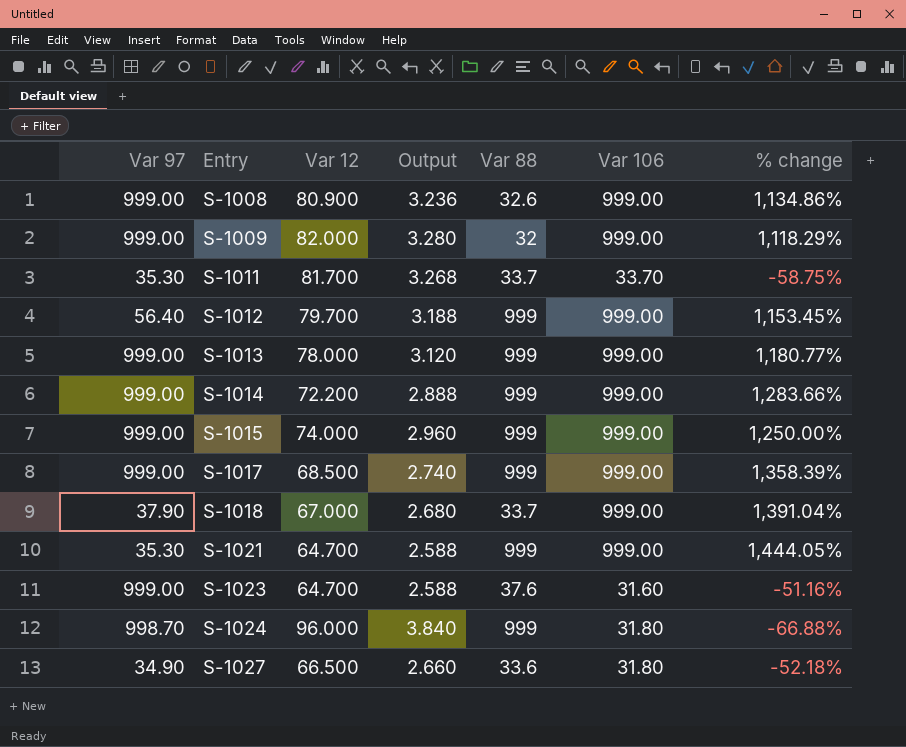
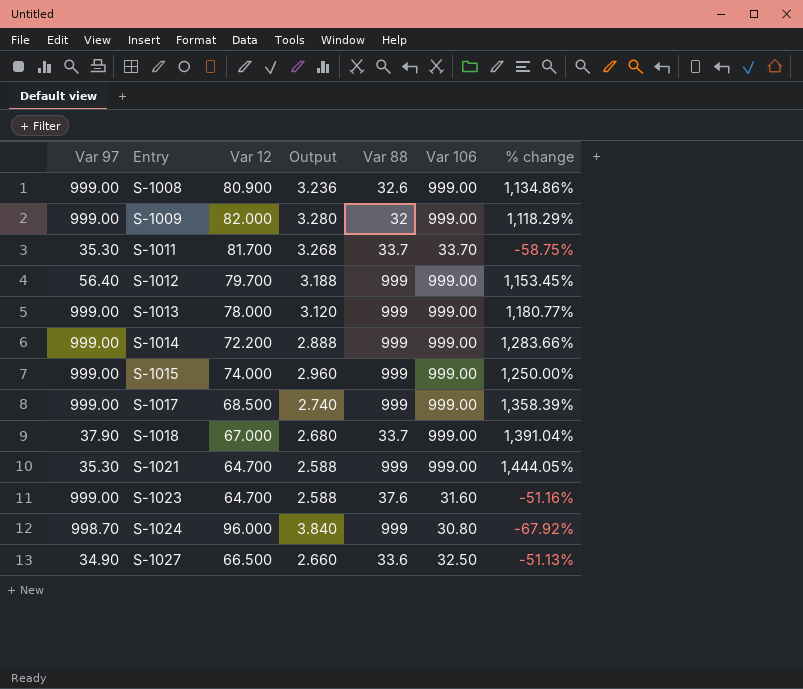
S-1024 | Var 106: 31.80 -> 30.80
S-1024 | % change: -66.88% -> -67.92%
S-1027 | Var 106: 31.80 -> 32.50
S-1027 | % change: -52.18% -> -51.13%

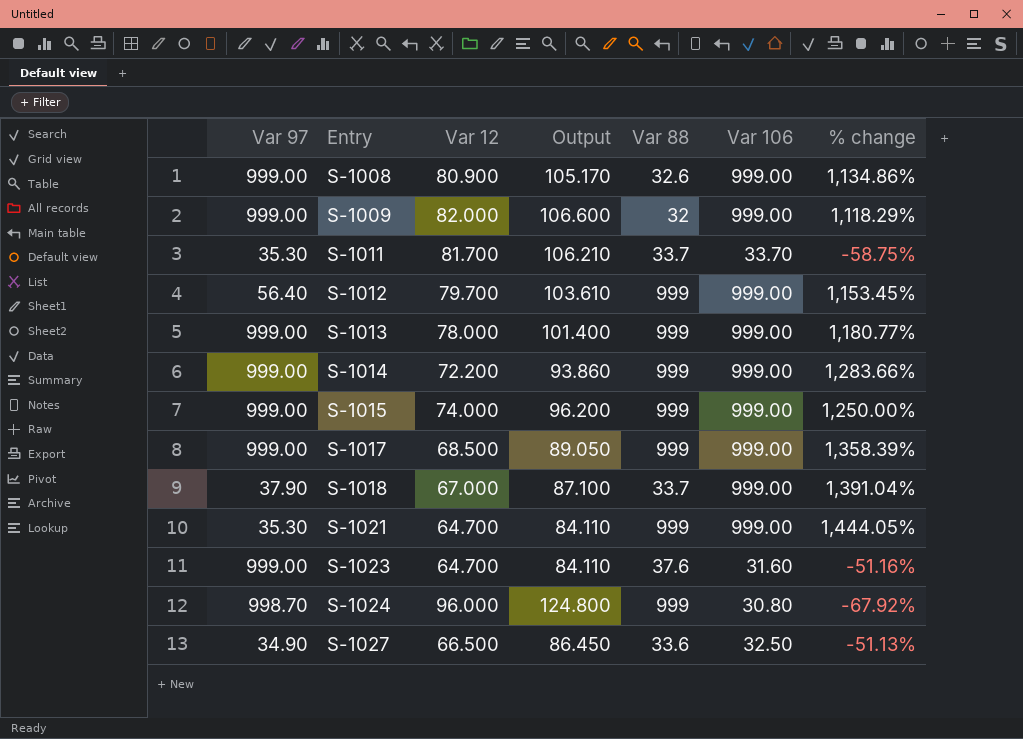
column Output | formula: [Var 12] * 0.04 -> [Var 12] * 1.3

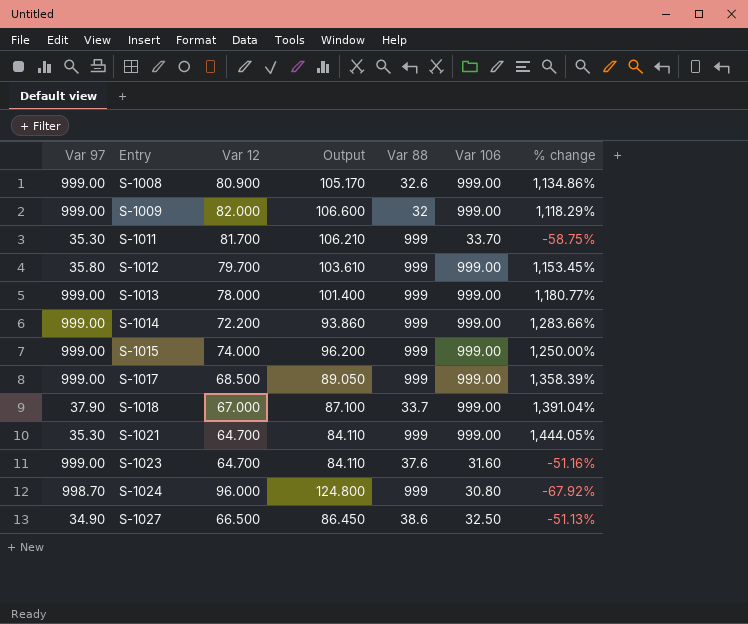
S-1011 | Var 88: 33.7 -> 999
S-1012 | Var 97: 56.40 -> 35.80
S-1027 | Var 88: 33.6 -> 38.6

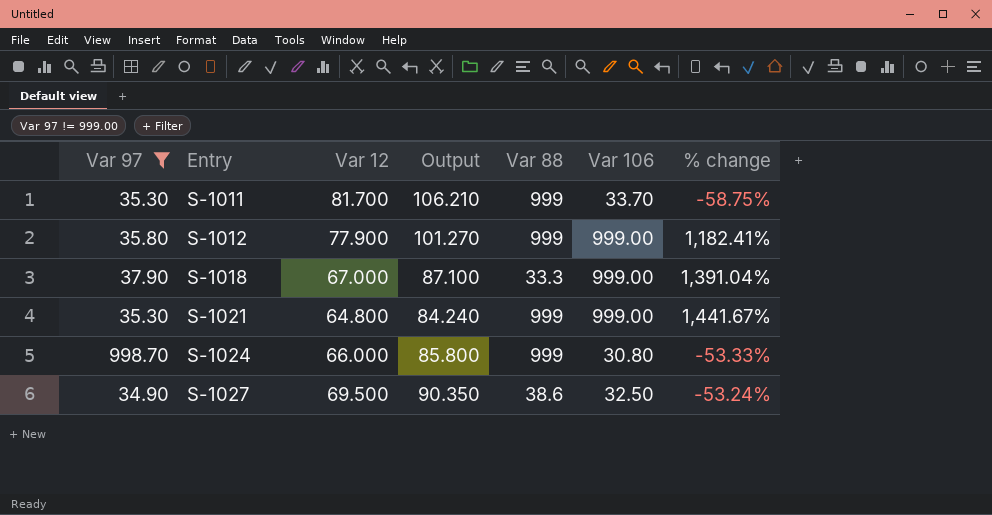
filter: none -> Var 97 != 999.00
S-1012 | Var 12: 79.700 -> 77.900
S-1012 | Output: 103.610 -> 101.270
S-1012 | % change: 1,153.45% -> 1,182.41%
S-1018 | Var 88: 33.7 -> 33.3
S-1021 | Var 12: 64.700 -> 64.800
S-1021 | Output: 84.110 -> 84.240
S-1021 | % change: 1,444.05% -> 1,441.67%
S-1024 | Var 12: 96.000 -> 66.000
S-1024 | Output: 124.800 -> 85.800
S-1024 | % change: -67.92% -> -53.33%
S-1027 | Var 12: 66.500 -> 69.500
S-1027 | Output: 86.450 -> 90.350
S-1027 | % change: -51.13% -> -53.24%

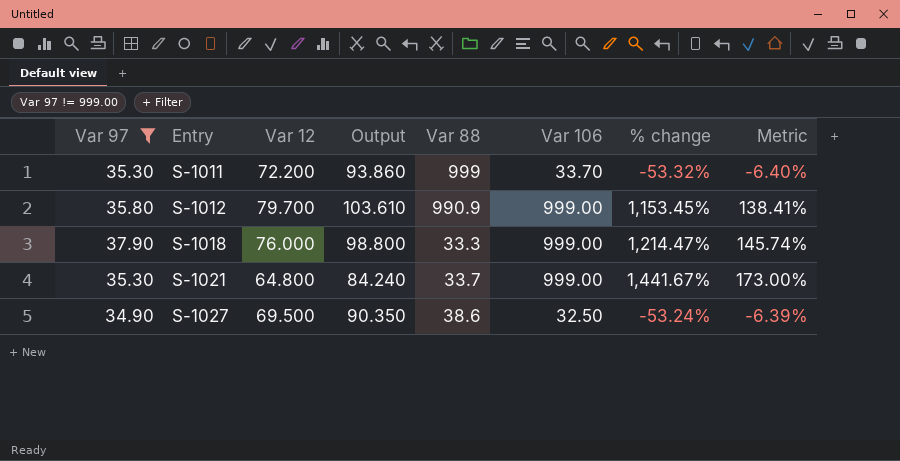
column Metric | formula: none -> [% change] * 0.12
row S-1024: 998.70 | 66.000 | 85.800 | 999 | 30.80 | -53.33% -> none
S-1011 | Var 12: 81.700 -> 72.200
S-1011 | Output: 106.210 -> 93.860
S-1011 | % change: -58.75% -> -53.32%
S-1012 | Var 12: 77.900 -> 79.700
S-1012 | Output: 101.270 -> 103.610
S-1012 | Var 88: 999 -> 990.9
S-1012 | % change: 1,182.41% -> 1,153.45%
S-1018 | Var 12: 67.000 -> 76.000
S-1018 | Output: 87.100 -> 98.800
S-1018 | % change: 1,391.04% -> 1,214.47%
S-1021 | Var 88: 999 -> 33.7

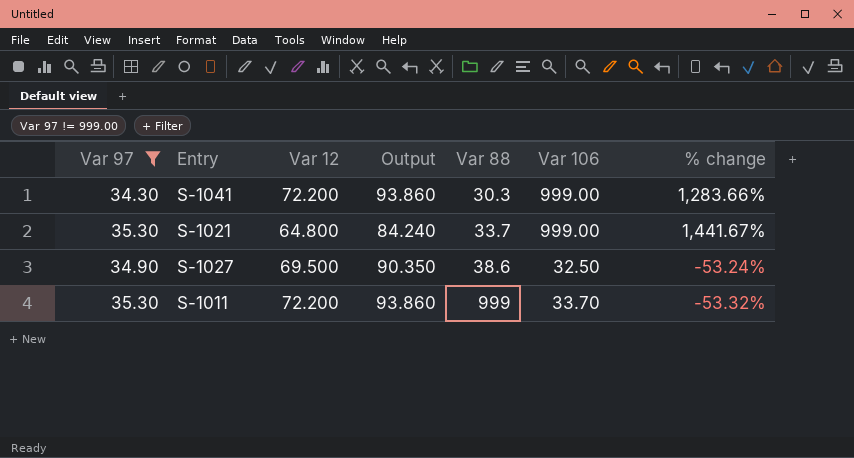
row order: Entry ascending -> Var 88 ascending
column Metric | formula: [% change] * 0.12 -> none
row S-1012: 35.80 | 79.700 | 103.610 | 990.9 | 999.00 | 1,153.45% | 138.41% -> none
row S-1018: 37.90 | 76.000 | 98.800 | 33.3 | 999.00 | 1,214.47% | 145.74% -> none
row S-1041: none -> 34.30 | 72.200 | 93.860 | 30.3 | 999.00 | 1,283.66%

